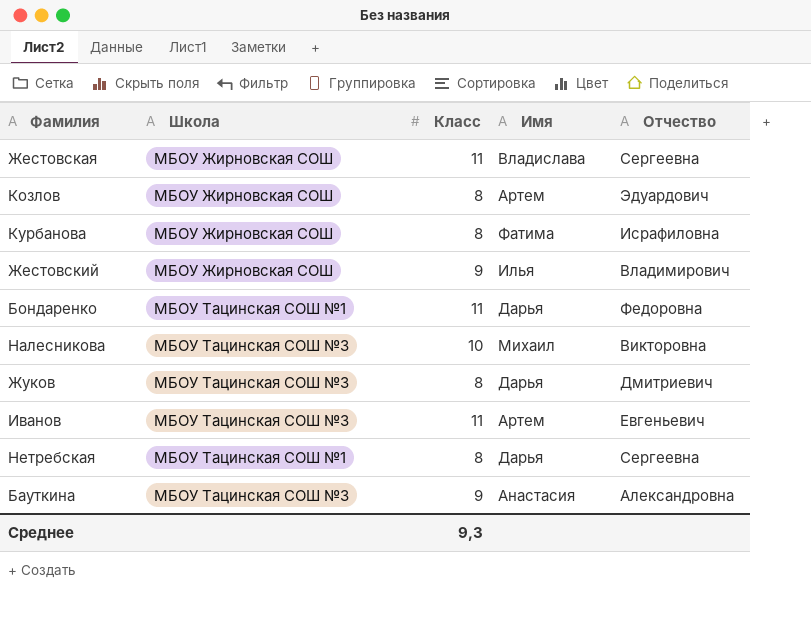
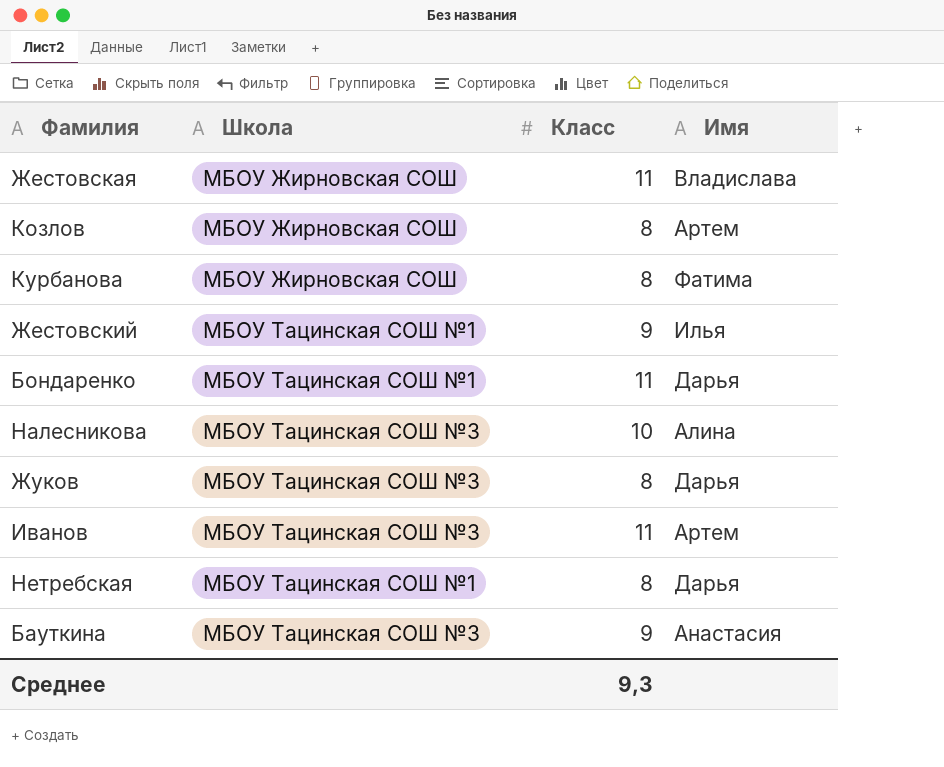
column Отчество | position: 5 -> none
Жестовский | Школа: МБОУ Жирновская СОШ -> МБОУ Тацинская СОШ №1
Налесникова | Имя: Михаил -> Алина

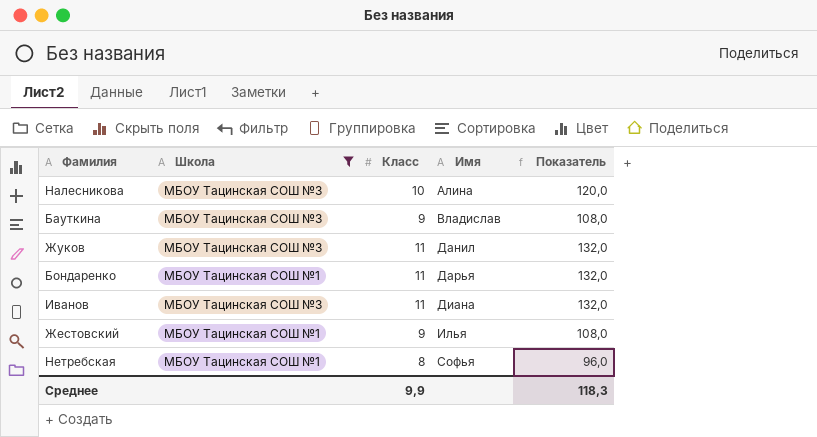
filter: none -> Школа != МБОУ Жирновская СОШ
row order: none -> Имя ascending
column Показатель | formula: none -> [Класс] * 12
Бауткина | Имя: Анастасия -> Владислав
Жуков | Класс: 8 -> 11
Жуков | Имя: Дарья -> Данил
Иванов | Имя: Артем -> Диана
Нетребская | Имя: Дарья -> Софья
Среднее | Класс: 9,3 -> 9,9

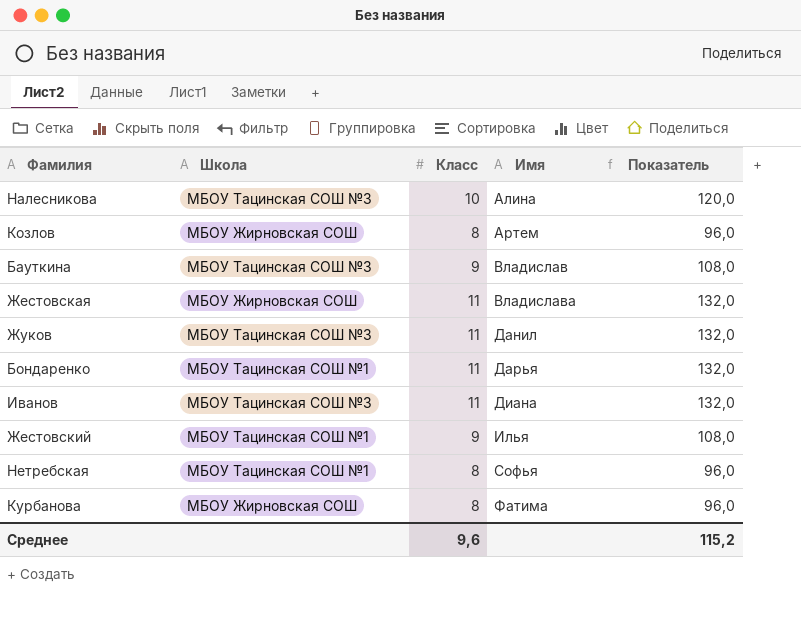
filter: Школа != МБОУ Жирновская СОШ -> none
Среднее | Класс: 9,9 -> 9,6
Среднее | Показатель: 118,3 -> 115,2

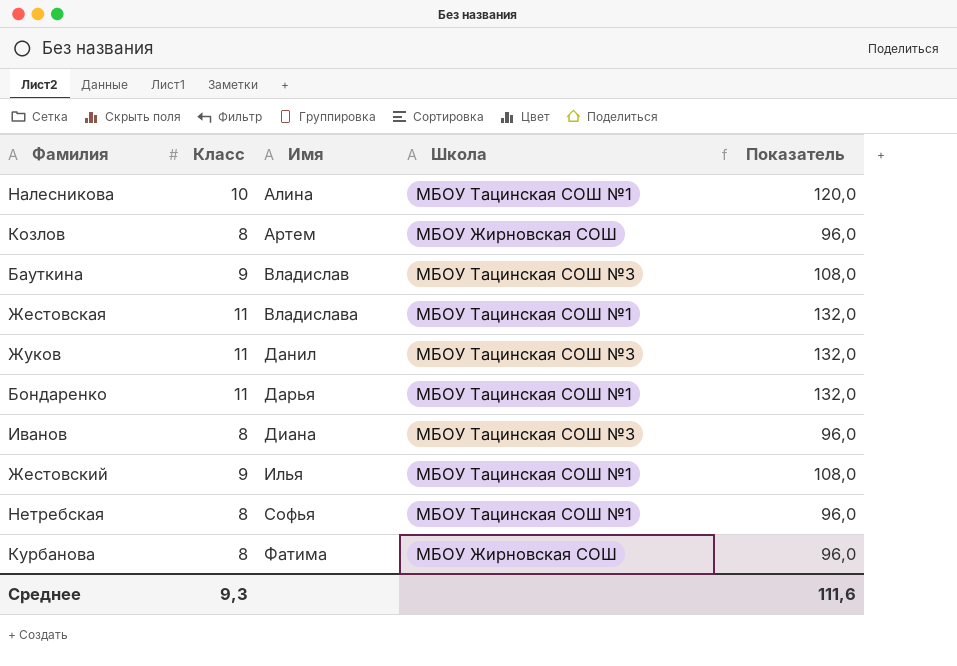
column Школа | position: 2 -> 4
Налесникова | Школа: МБОУ Тацинская СОШ №3 -> МБОУ Тацинская СОШ №1
Жестовская | Школа: МБОУ Жирновская СОШ -> МБОУ Тацинская СОШ №1
Иванов | Класс: 11 -> 8
Иванов | Показатель: 132,0 -> 96,0
Среднее | Класс: 9,6 -> 9,3
Среднее | Показатель: 115,2 -> 111,6

